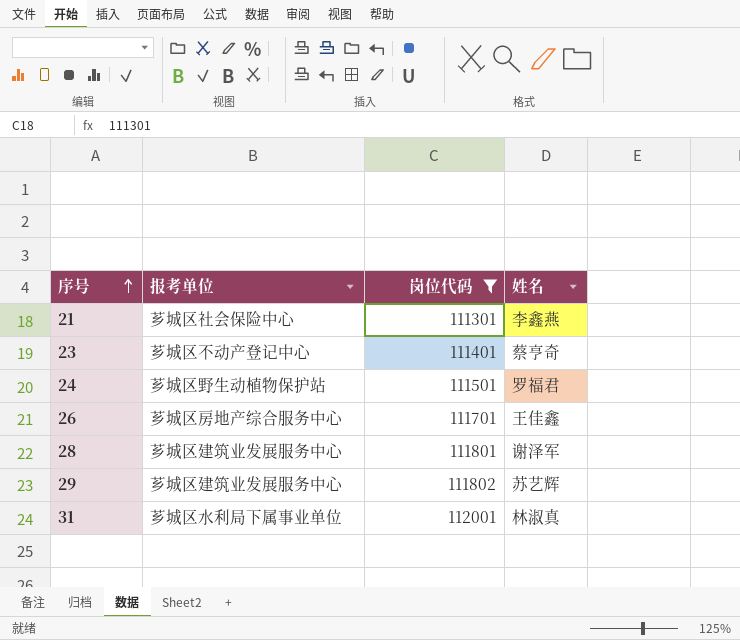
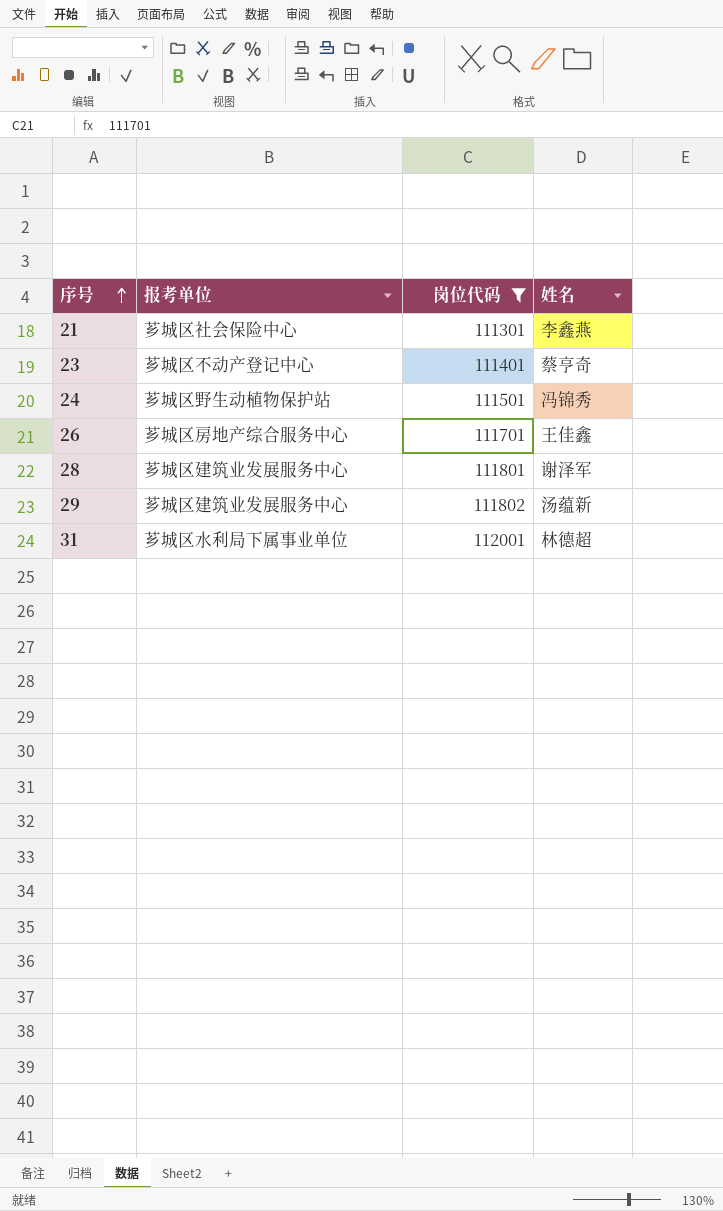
24 | 姓名: 罗福君 -> 冯锦秀
29 | 姓名: 苏艺辉 -> 汤蕴新
31 | 姓名: 林淑真 -> 林德超

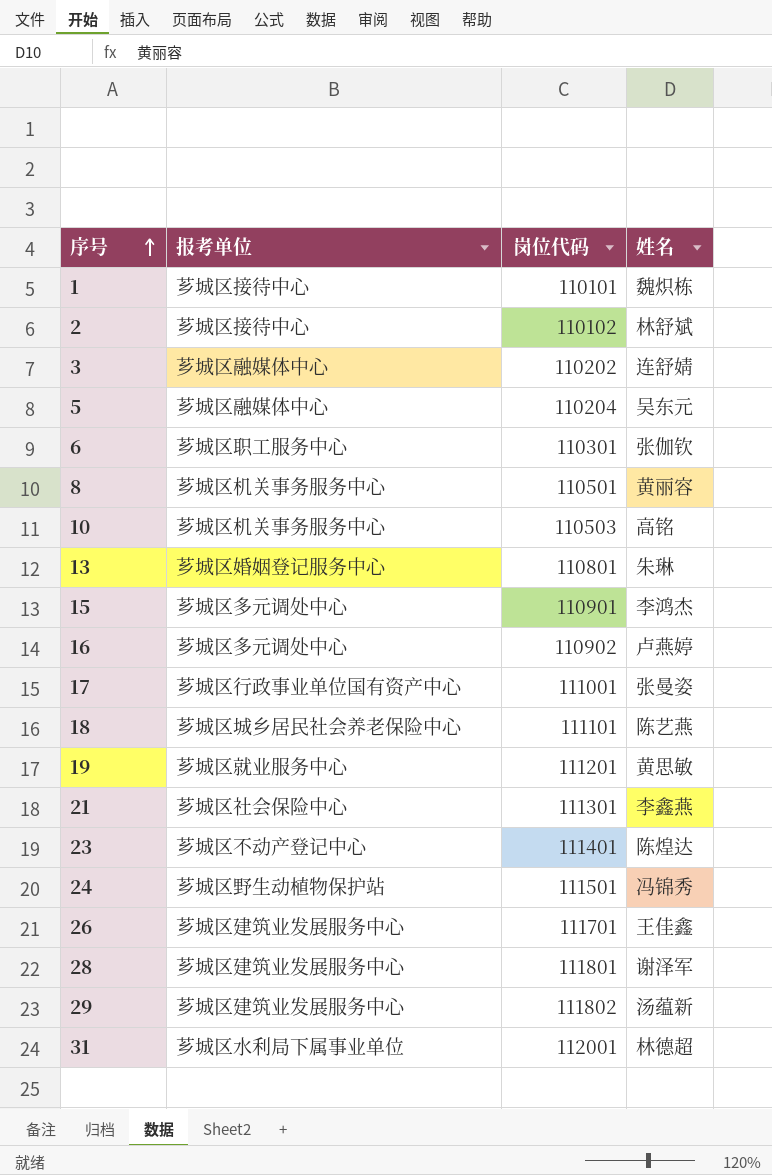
filter: 岗位代码 >= 111301 -> none
23 | 姓名: 蔡亨奇 -> 陈煌达
26 | 报考单位: 芗城区房地产综合服务中心 -> 芗城区建筑业发展服务中心

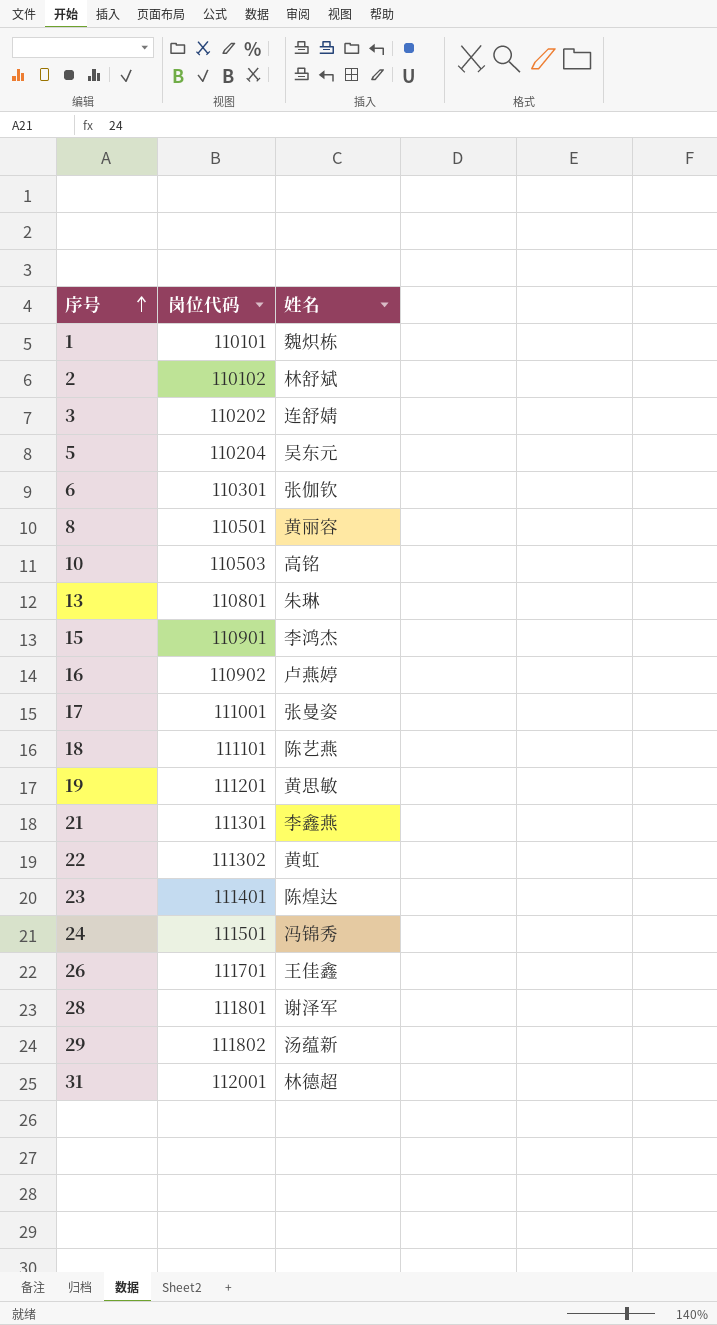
column 报考单位 | position: 2 -> none
row 22: none -> 111302 | 黄虹

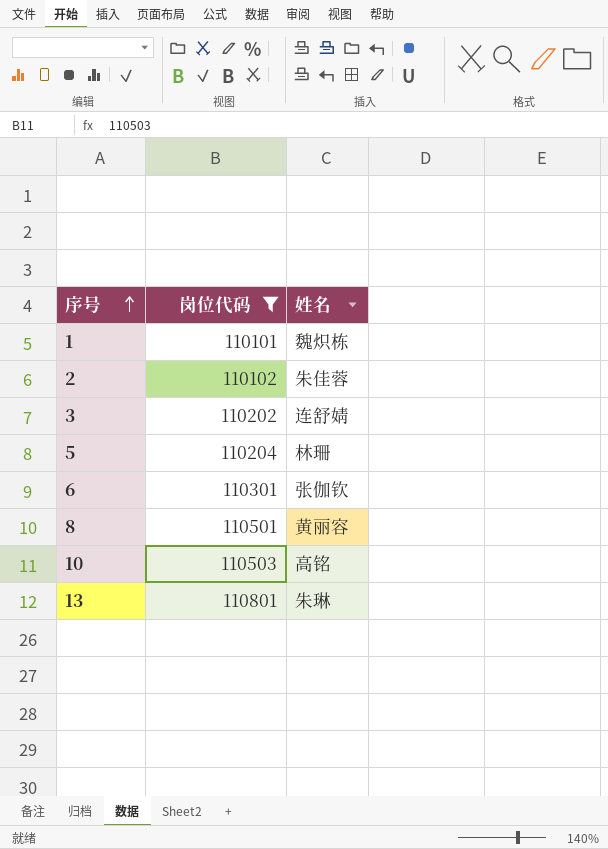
filter: none -> 岗位代码 <= 110801
2 | 姓名: 林舒斌 -> 朱佳蓉
5 | 姓名: 吴东元 -> 林珊

